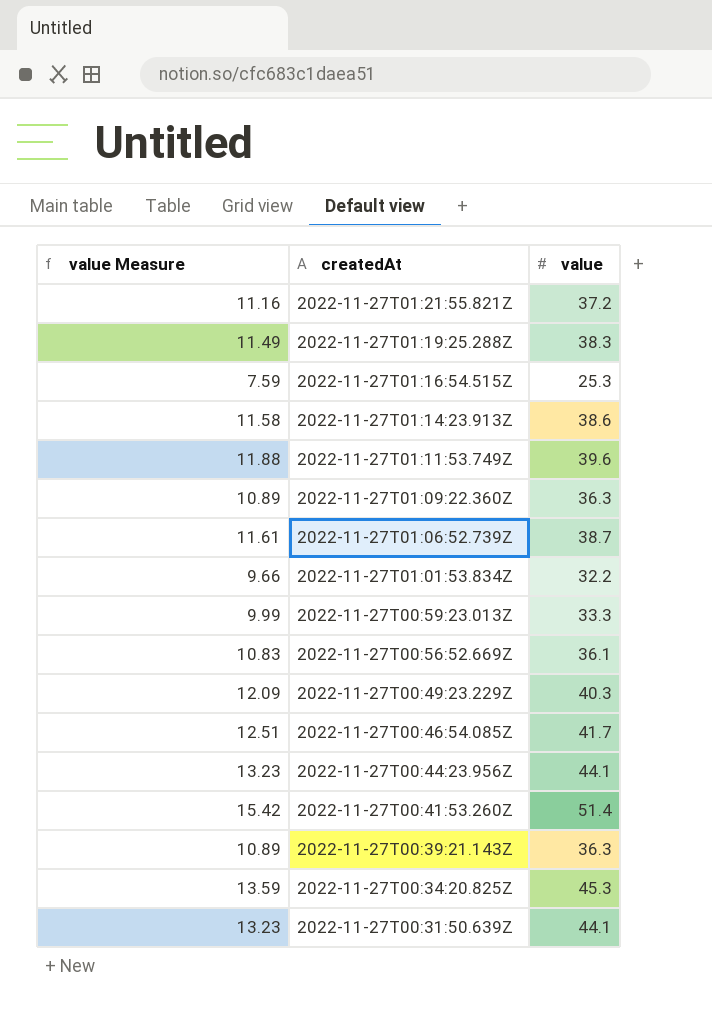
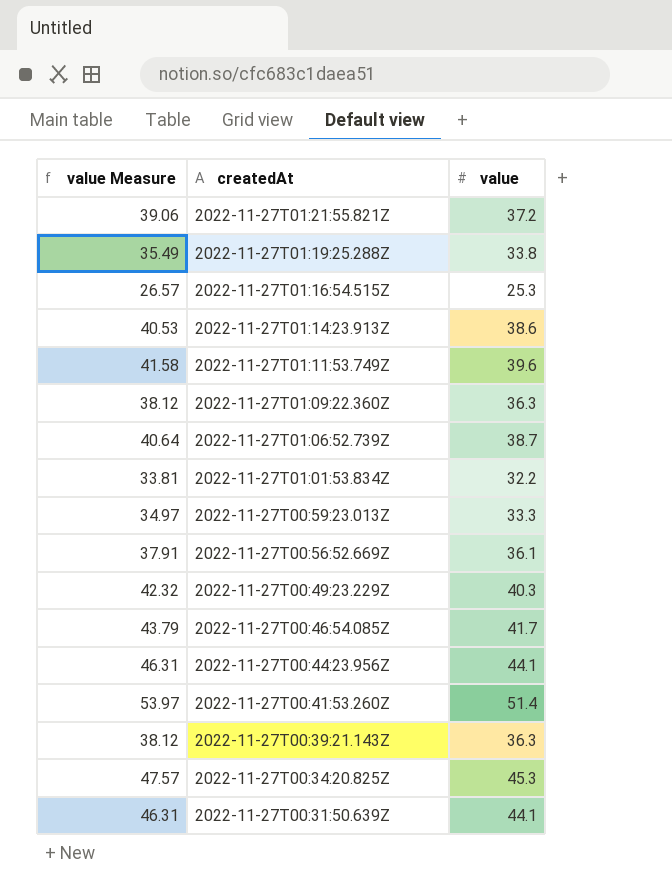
column value Measure | formula: [value] * 0.3 -> [value] * 1.05
2022-11-27T01:19:25.288Z | value: 38.3 -> 33.8

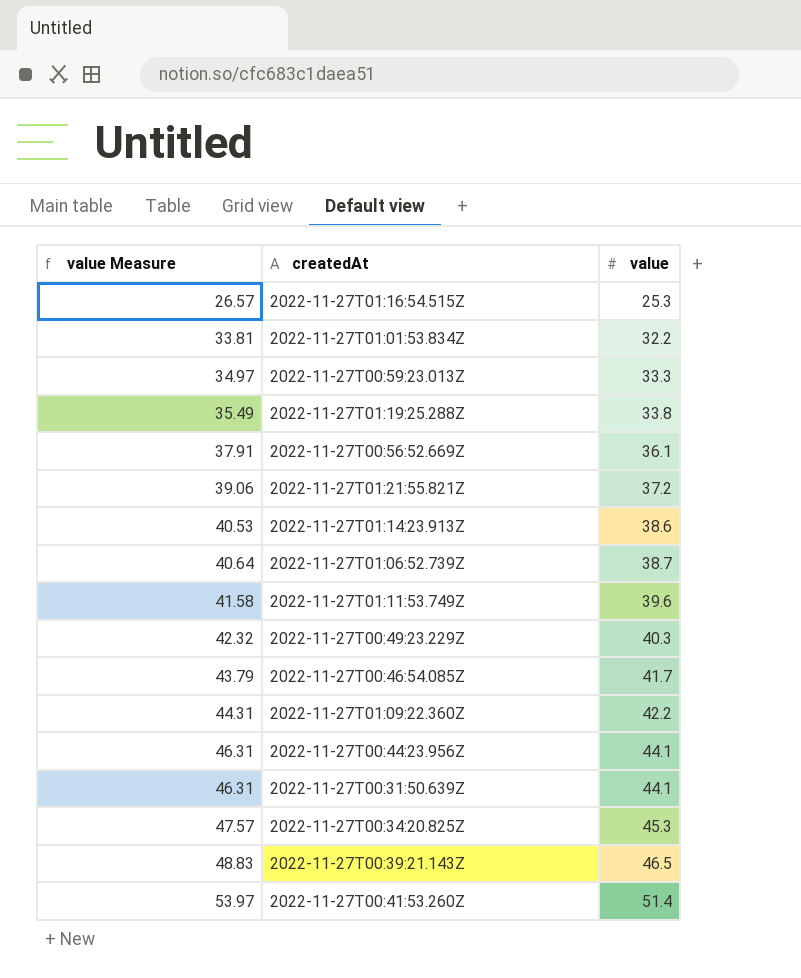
row order: createdAt descending -> value Measure ascending
2022-11-27T01:09:22.360Z | value Measure: 38.12 -> 44.31
2022-11-27T01:09:22.360Z | value: 36.3 -> 42.2
2022-11-27T00:39:21.143Z | value Measure: 38.12 -> 48.83
2022-11-27T00:39:21.143Z | value: 36.3 -> 46.5

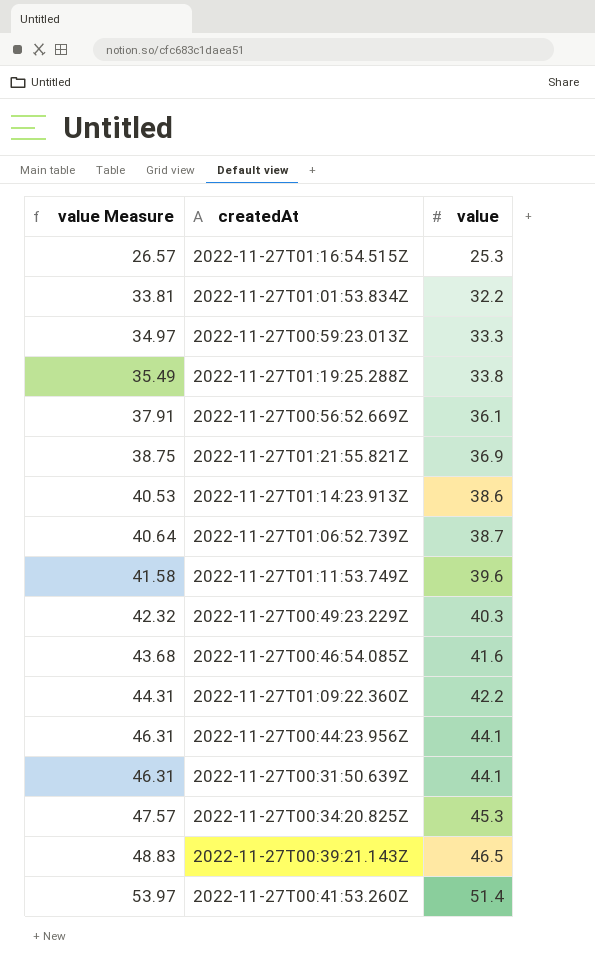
2022-11-27T01:21:55.821Z | value Measure: 39.06 -> 38.75
2022-11-27T01:21:55.821Z | value: 37.2 -> 36.9
2022-11-27T00:46:54.085Z | value Measure: 43.79 -> 43.68
2022-11-27T00:46:54.085Z | value: 41.7 -> 41.6

